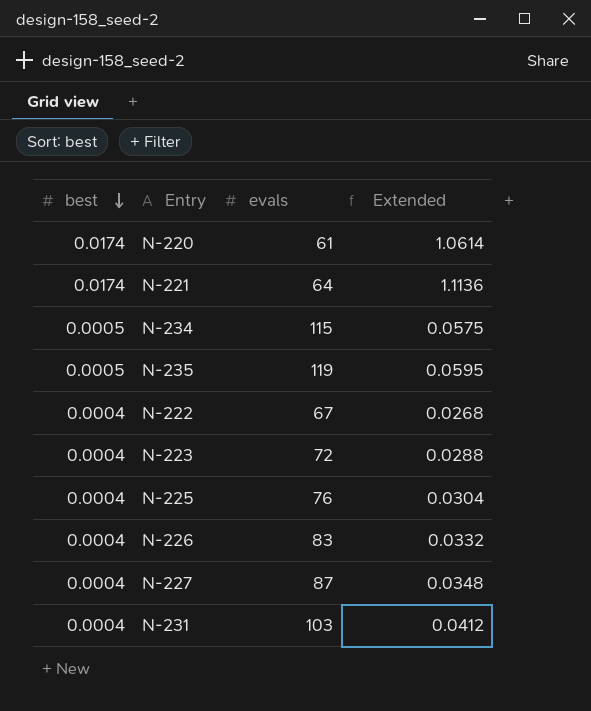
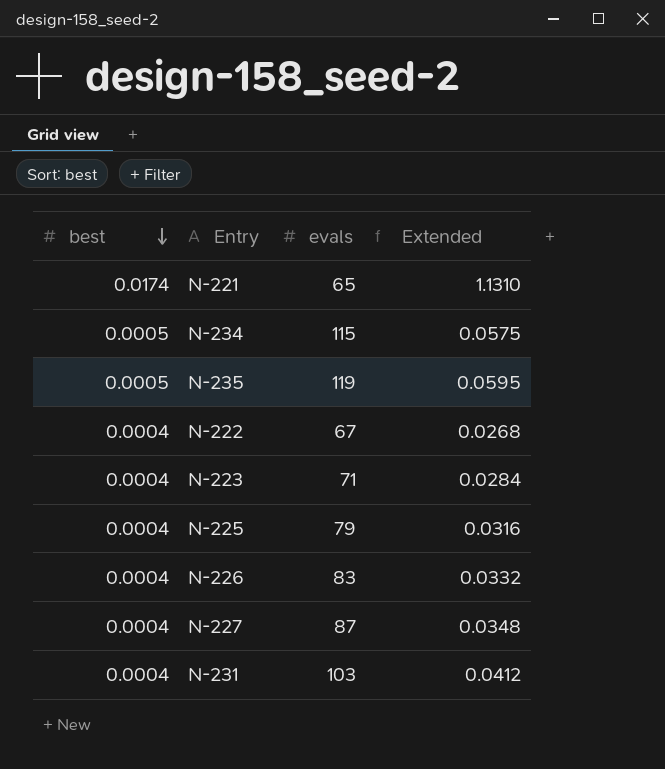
row N-220: 0.0174 | 61 | 1.0614 -> none
N-221 | evals: 64 -> 65
N-221 | Extended: 1.1136 -> 1.1310
N-223 | evals: 72 -> 71
N-223 | Extended: 0.0288 -> 0.0284
N-225 | evals: 76 -> 79
N-225 | Extended: 0.0304 -> 0.0316

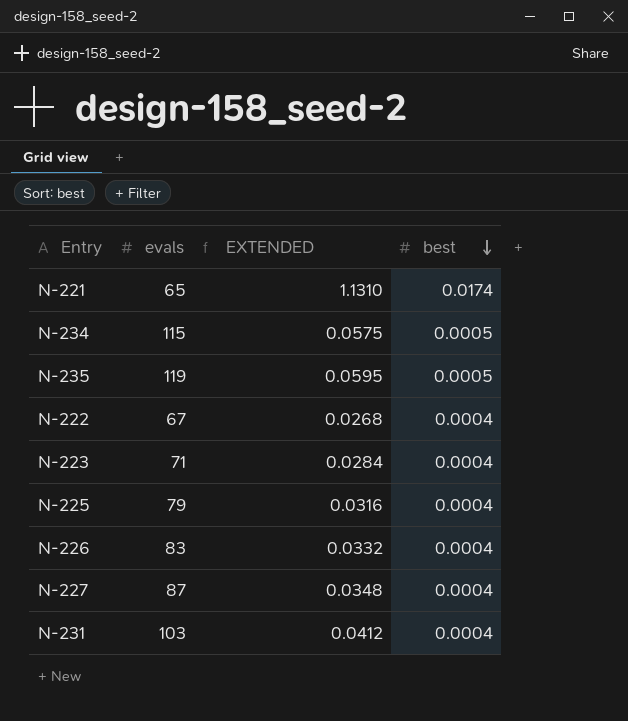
column name: Extended -> EXTENDED
column best | position: 1 -> 4

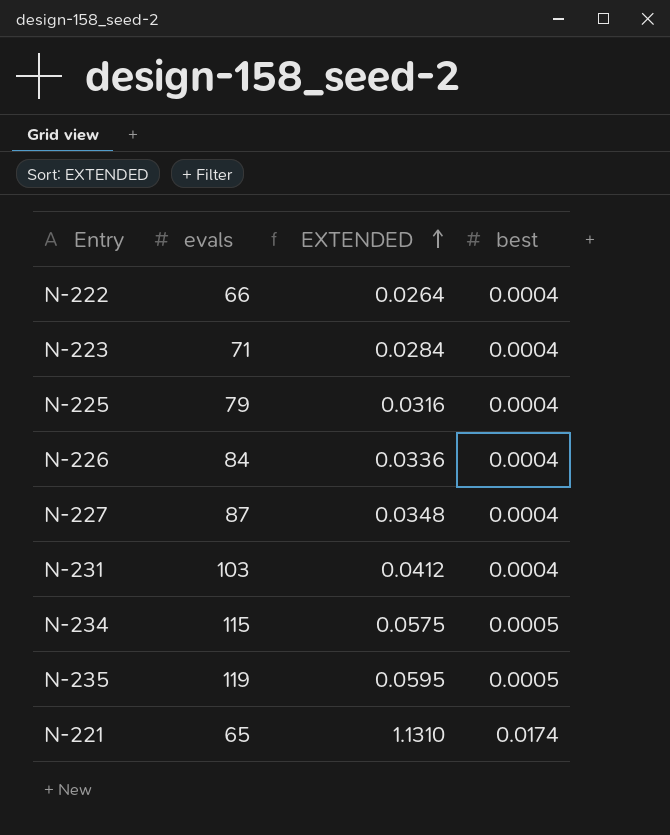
row order: best descending -> EXTENDED ascending
N-222 | evals: 67 -> 66
N-222 | EXTENDED: 0.0268 -> 0.0264
N-226 | evals: 83 -> 84
N-226 | EXTENDED: 0.0332 -> 0.0336

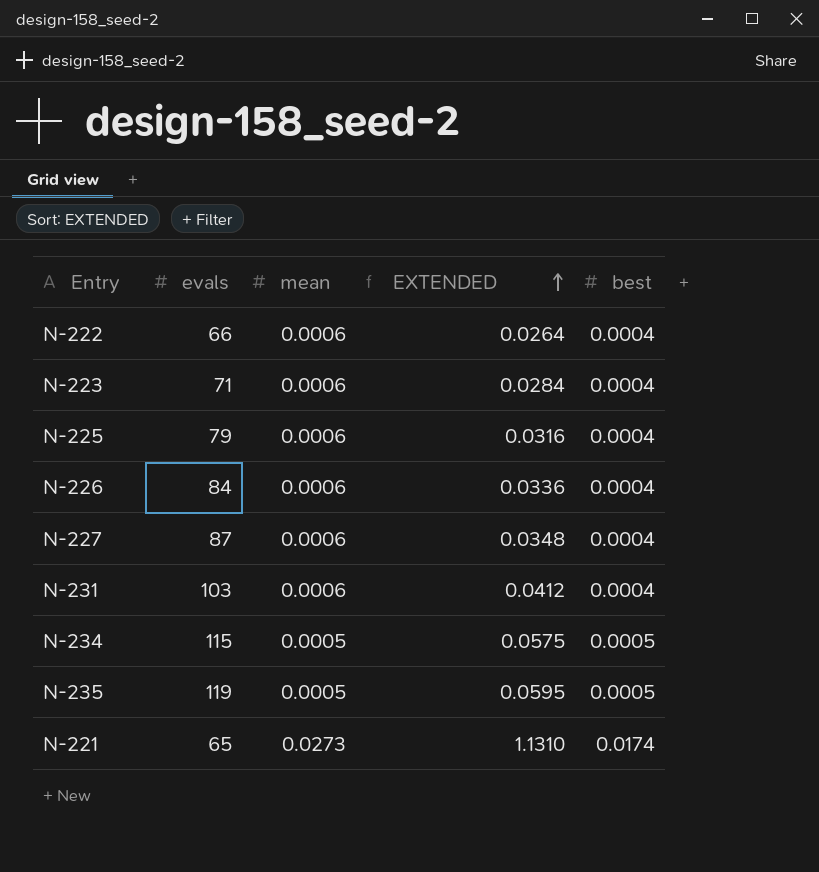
column mean | position: none -> 3

